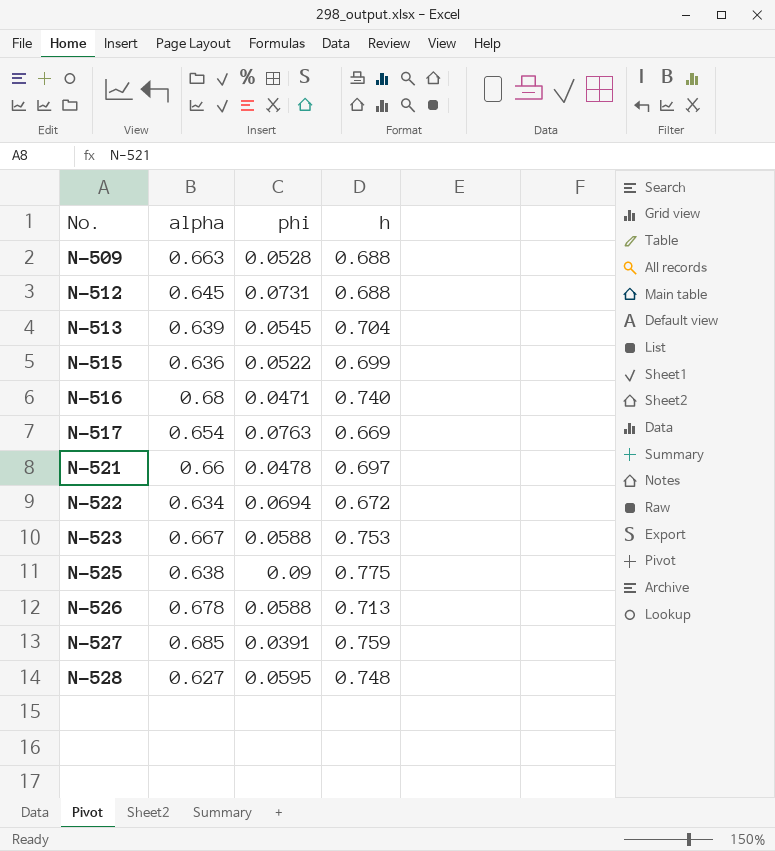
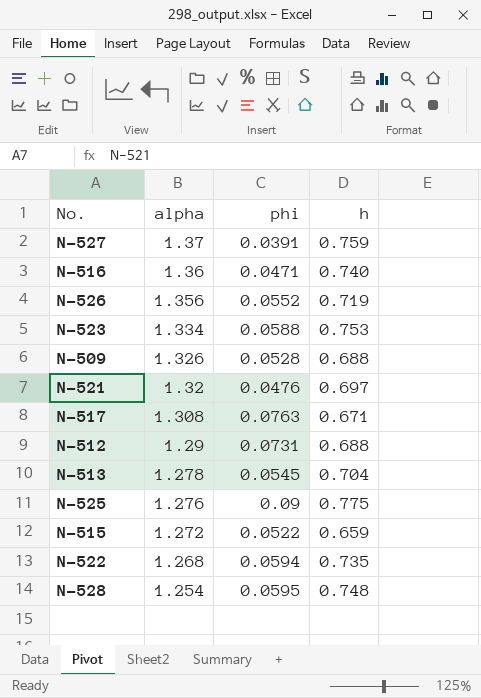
row order: No. ascending -> alpha descending
N-527 | alpha: 0.685 -> 1.37
N-516 | alpha: 0.68 -> 1.36
N-526 | alpha: 0.678 -> 1.356
N-526 | phi: 0.0588 -> 0.0552
N-526 | h: 0.713 -> 0.719
N-523 | alpha: 0.667 -> 1.334
N-509 | alpha: 0.663 -> 1.326
N-521 | alpha: 0.66 -> 1.32
N-521 | phi: 0.0478 -> 0.0476
N-517 | alpha: 0.654 -> 1.308
N-517 | h: 0.669 -> 0.671
N-512 | alpha: 0.645 -> 1.29
N-513 | alpha: 0.639 -> 1.278
N-525 | alpha: 0.638 -> 1.276
N-515 | alpha: 0.636 -> 1.272
N-515 | h: 0.699 -> 0.659
N-522 | alpha: 0.634 -> 1.268
N-522 | phi: 0.0694 -> 0.0594
N-522 | h: 0.672 -> 0.735
N-528 | alpha: 0.627 -> 1.254

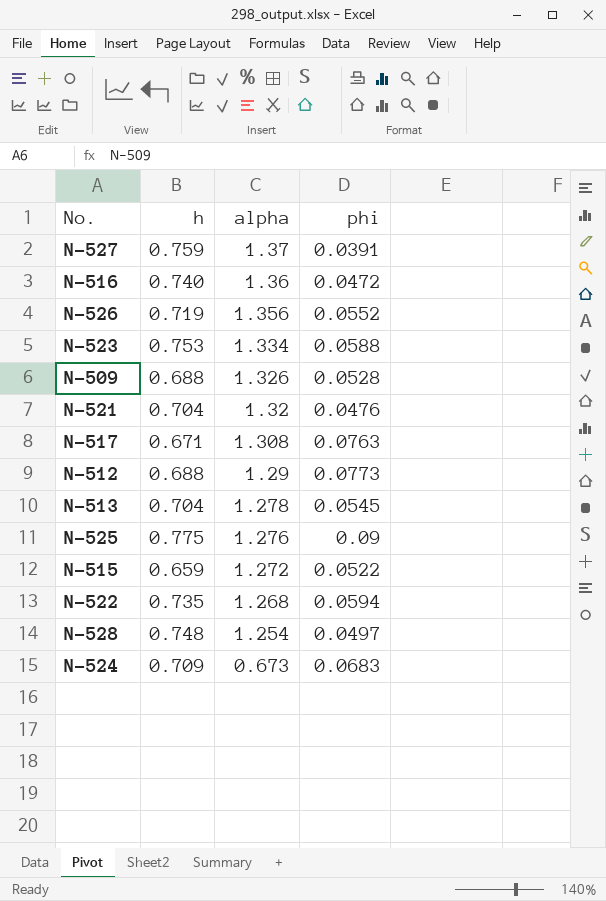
column h | position: 4 -> 2
N-516 | phi: 0.0471 -> 0.0472
N-521 | h: 0.697 -> 0.704
N-512 | phi: 0.0731 -> 0.0773
N-528 | phi: 0.0595 -> 0.0497
row N-524: none -> 0.709 | 0.673 | 0.0683

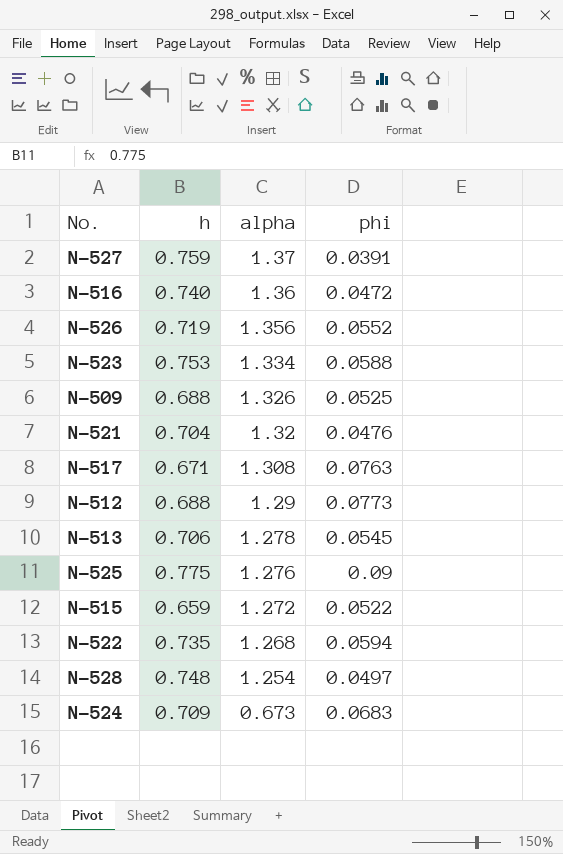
N-509 | phi: 0.0528 -> 0.0525
N-513 | h: 0.704 -> 0.706

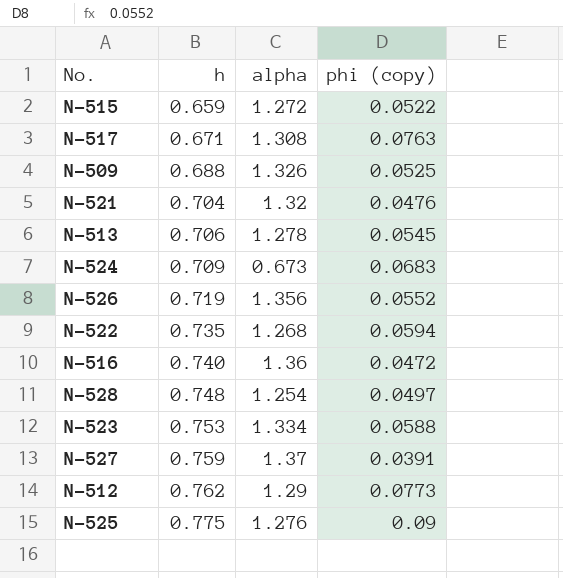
row order: alpha descending -> h ascending
column name: phi -> phi (copy)
N-512 | h: 0.688 -> 0.762

